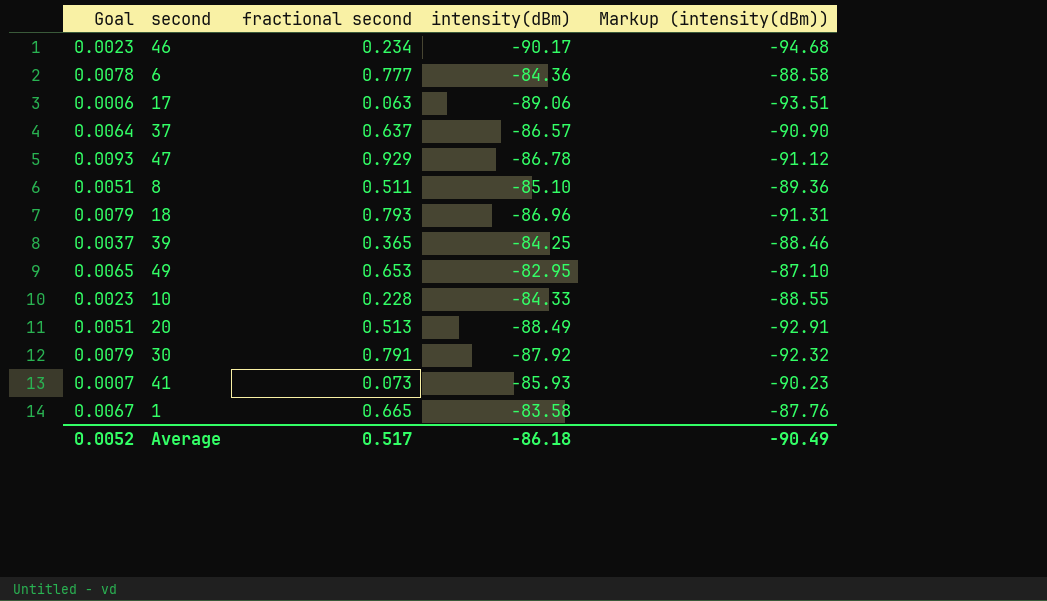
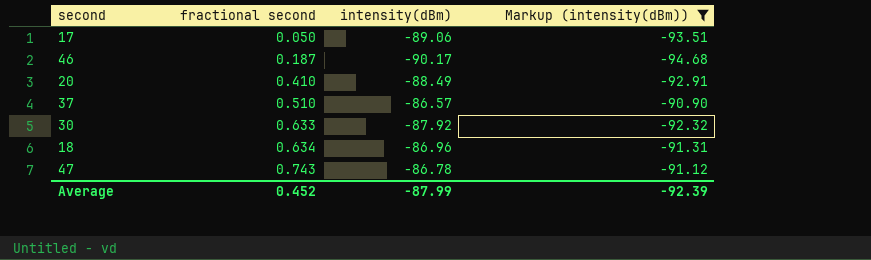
filter: none -> Markup (intensity(dBm)) <= -90.90
row order: none -> fractional second ascending
column Goal | formula: [fractional second] * 0.01 -> none
17 | fractional second: 0.063 -> 0.050
46 | fractional second: 0.234 -> 0.187
20 | fractional second: 0.513 -> 0.410
37 | fractional second: 0.637 -> 0.510
30 | fractional second: 0.791 -> 0.633
18 | fractional second: 0.793 -> 0.634
47 | fractional second: 0.929 -> 0.743
Average | fractional second: 0.517 -> 0.452
Average | intensity(dBm): -86.18 -> -87.99
Average | Markup (intensity(dBm)): -90.49 -> -92.39

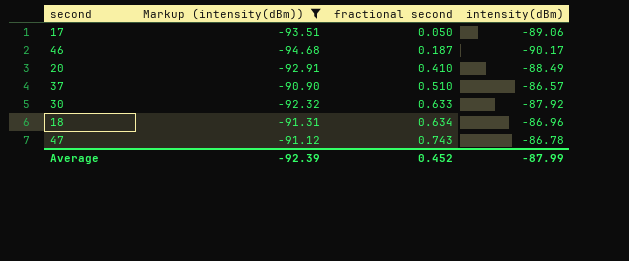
column Markup (intensity(dBm)) | position: 4 -> 2

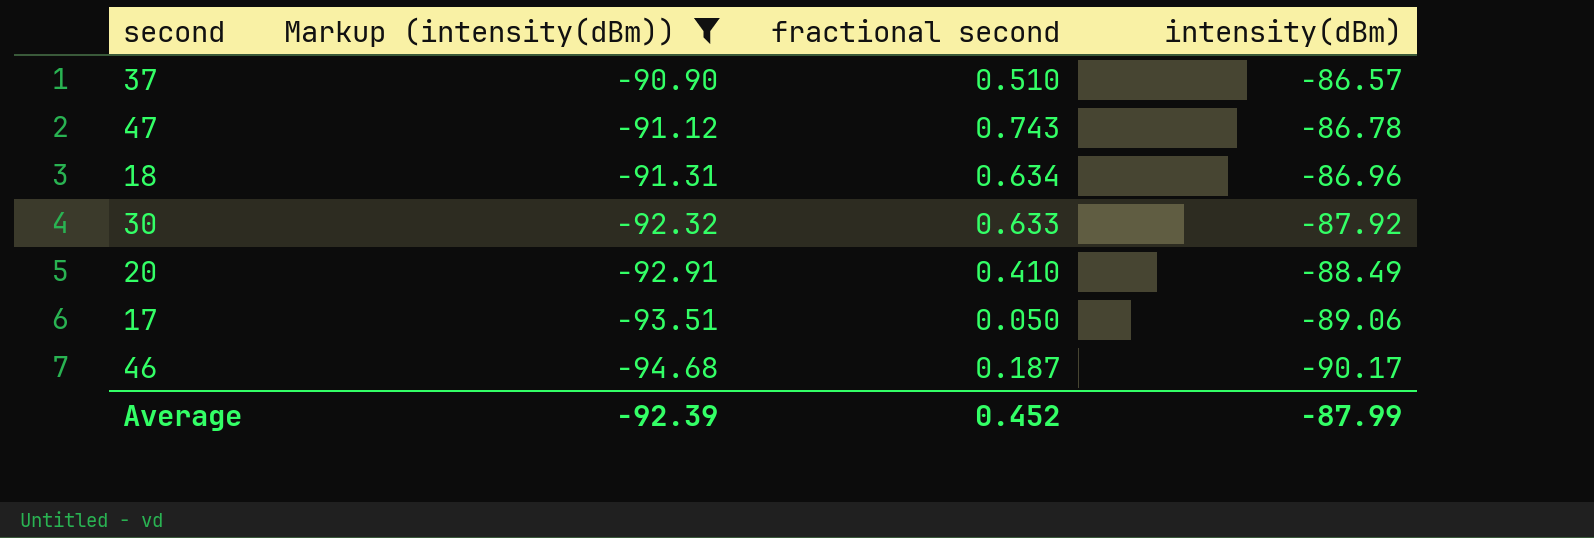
row order: fractional second ascending -> Markup (intensity(dBm)) descending

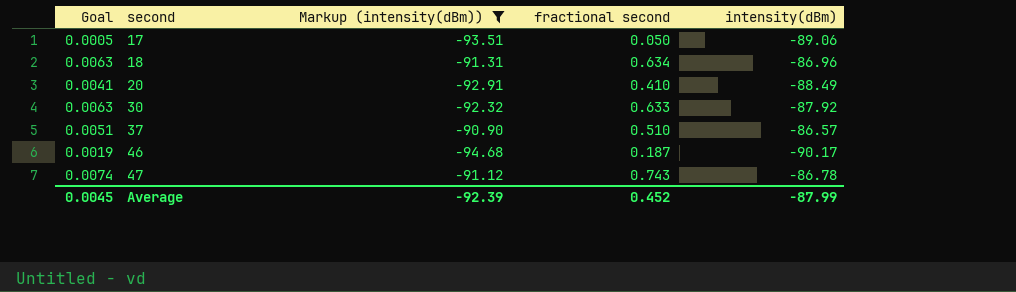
row order: Markup (intensity(dBm)) descending -> second ascending
column Goal | formula: none -> [fractional second] * 0.01

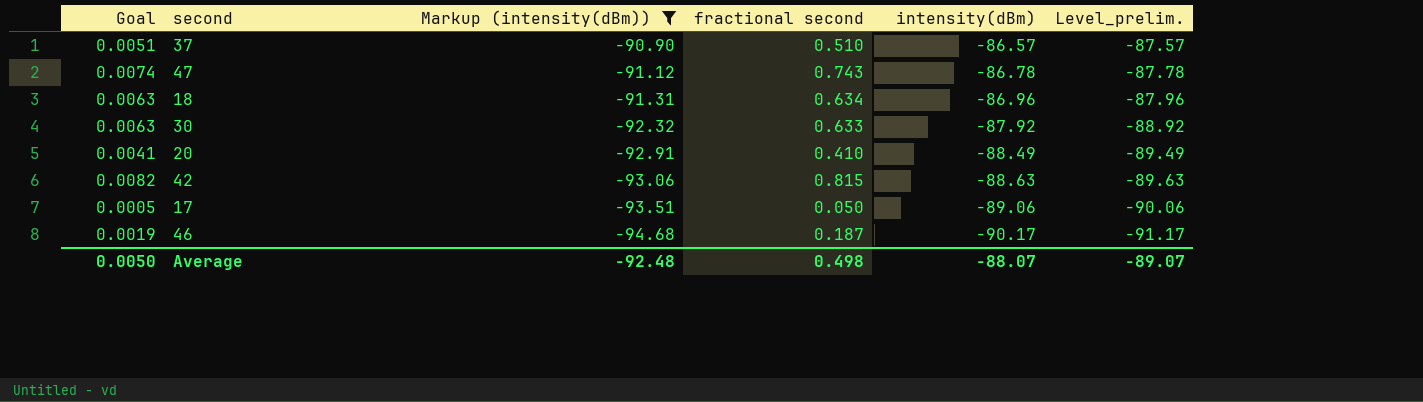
row order: second ascending -> Markup (intensity(dBm)) descending
column Level_prelim. | formula: none -> [intensity(dBm)] - 1
row 42: none -> 0.0082 | -93.06 | 0.815 | -88.63 | -89.63
Average | Goal: 0.0045 -> 0.0050
Average | Markup (intensity(dBm)): -92.39 -> -92.48
Average | fractional second: 0.452 -> 0.498
Average | intensity(dBm): -87.99 -> -88.07

